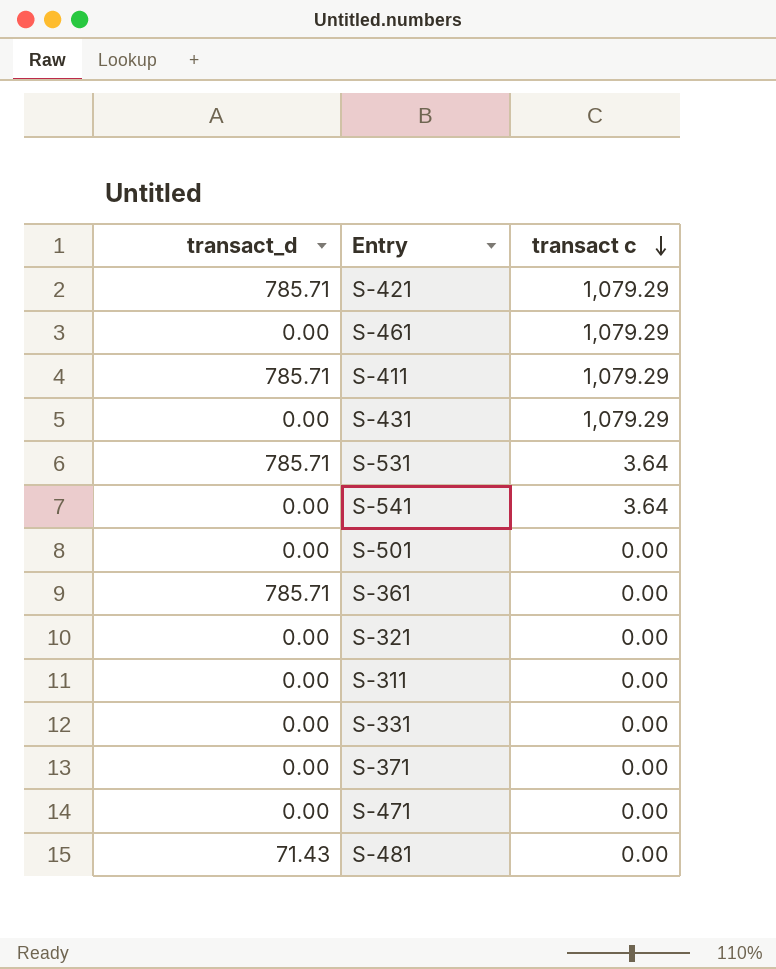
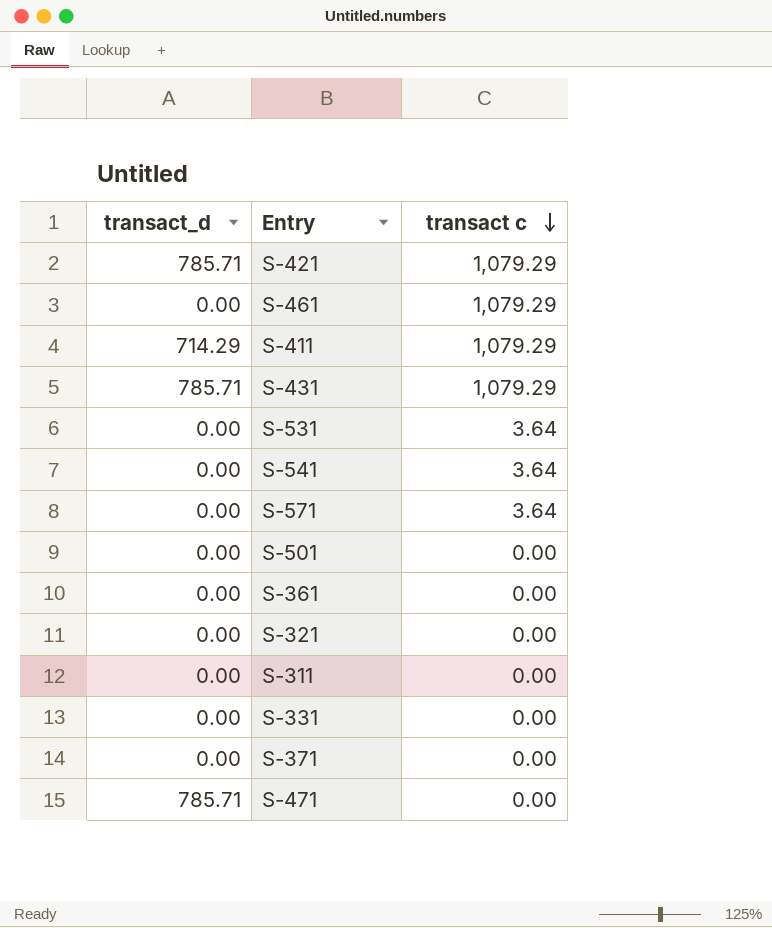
row S-481: 71.43 | 0.00 -> none
S-411 | transact_d: 785.71 -> 714.29
S-431 | transact_d: 0.00 -> 785.71
S-531 | transact_d: 785.71 -> 0.00
row S-571: none -> 0.00 | 3.64
S-361 | transact_d: 785.71 -> 0.00
S-471 | transact_d: 0.00 -> 785.71

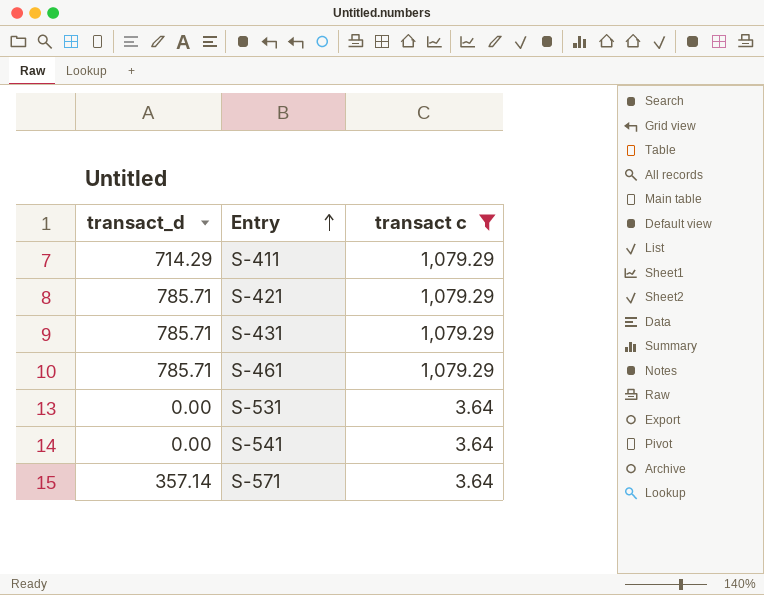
filter: none -> transact c != 0.00
row order: transact c descending -> Entry ascending
S-461 | transact_d: 0.00 -> 785.71
S-571 | transact_d: 0.00 -> 357.14

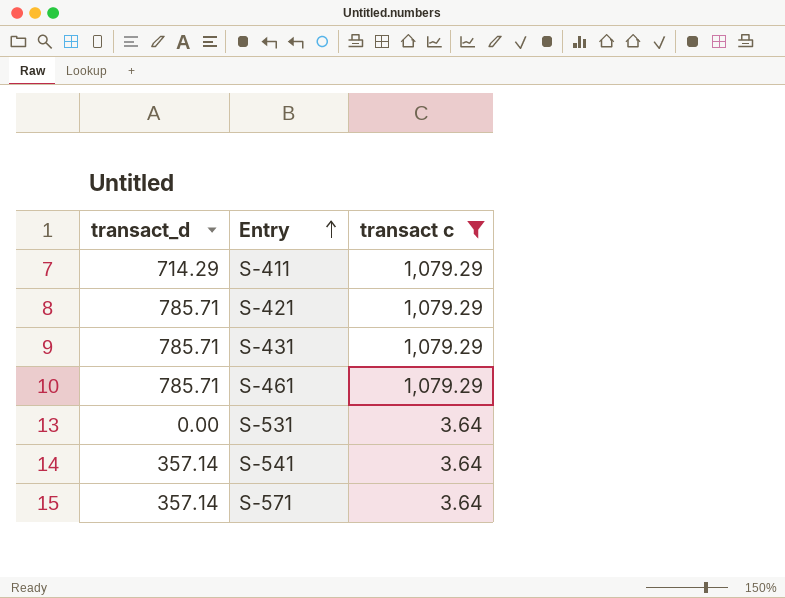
S-541 | transact_d: 0.00 -> 357.14

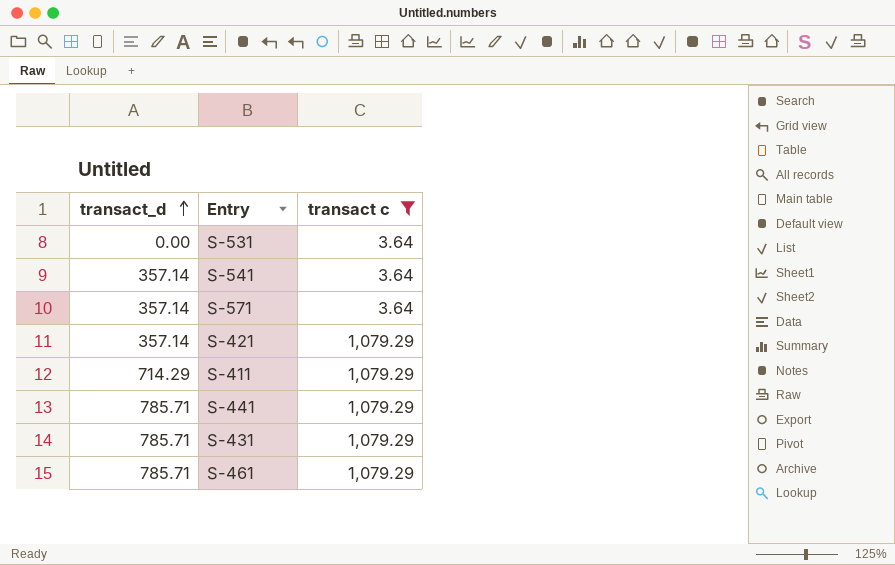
row order: Entry ascending -> transact_d ascending
S-421 | transact_d: 785.71 -> 357.14
row S-441: none -> 785.71 | 1,079.29

